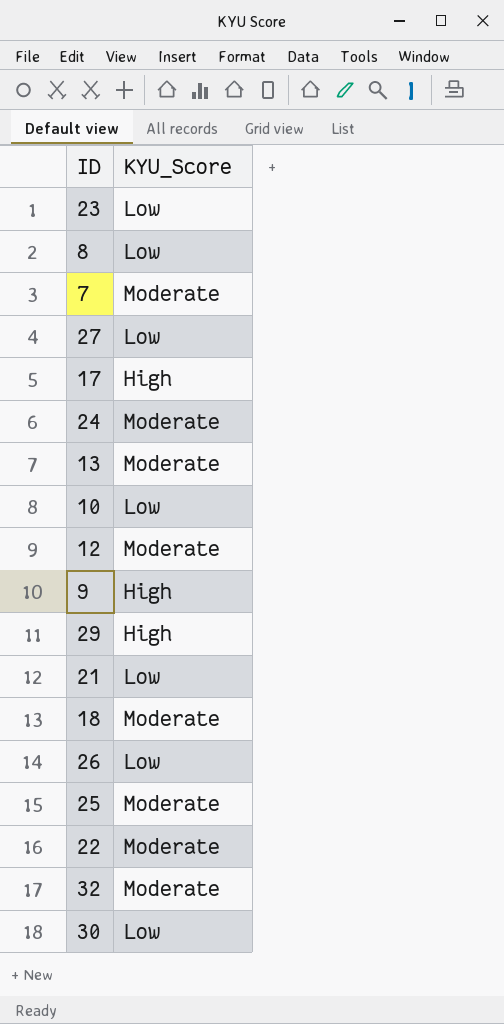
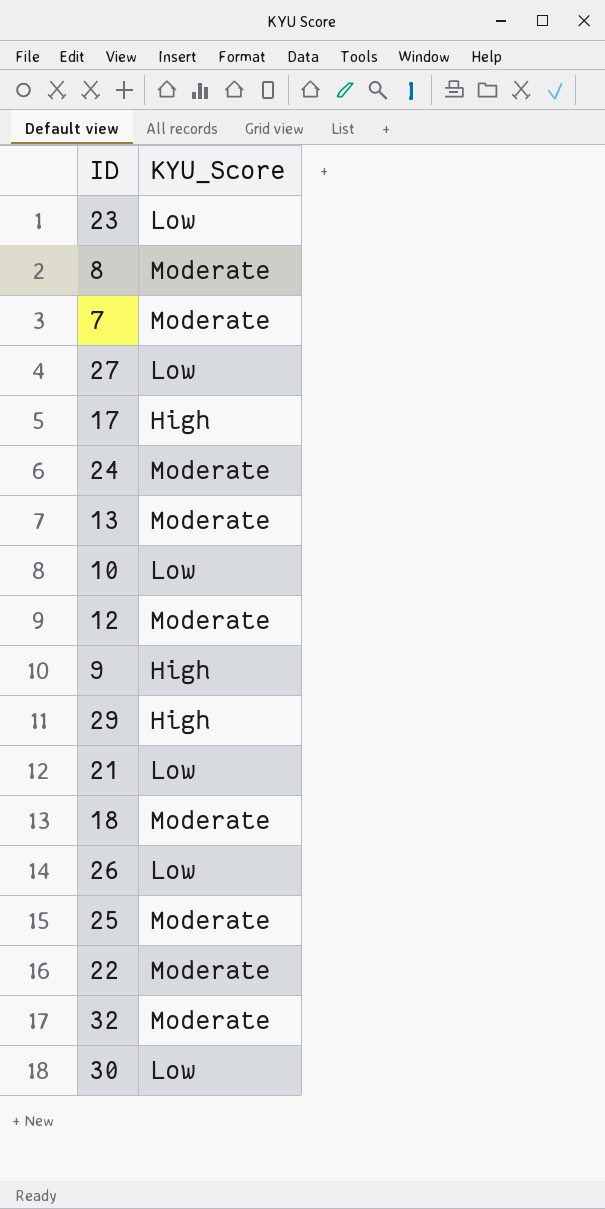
8 | KYU_Score: Low -> Moderate

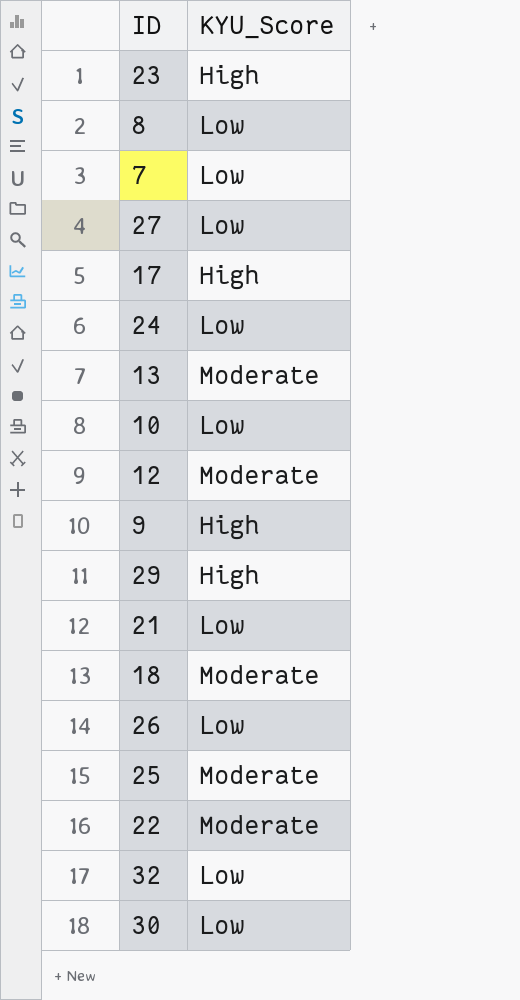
23 | KYU_Score: Low -> High
8 | KYU_Score: Moderate -> Low
7 | KYU_Score: Moderate -> Low
24 | KYU_Score: Moderate -> Low
32 | KYU_Score: Moderate -> Low

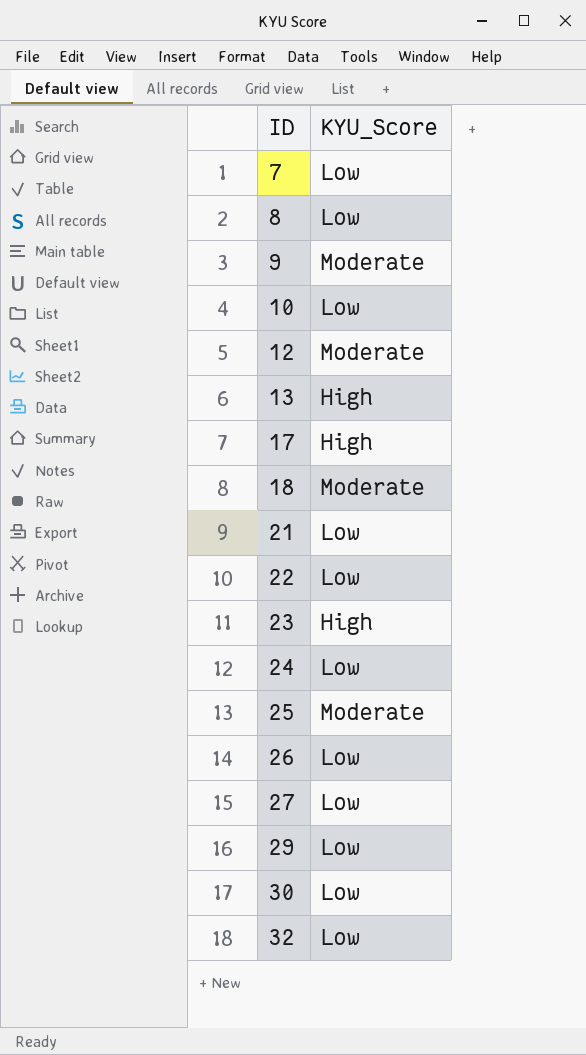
row order: none -> ID ascending
9 | KYU_Score: High -> Moderate
13 | KYU_Score: Moderate -> High
22 | KYU_Score: Moderate -> Low
29 | KYU_Score: High -> Low

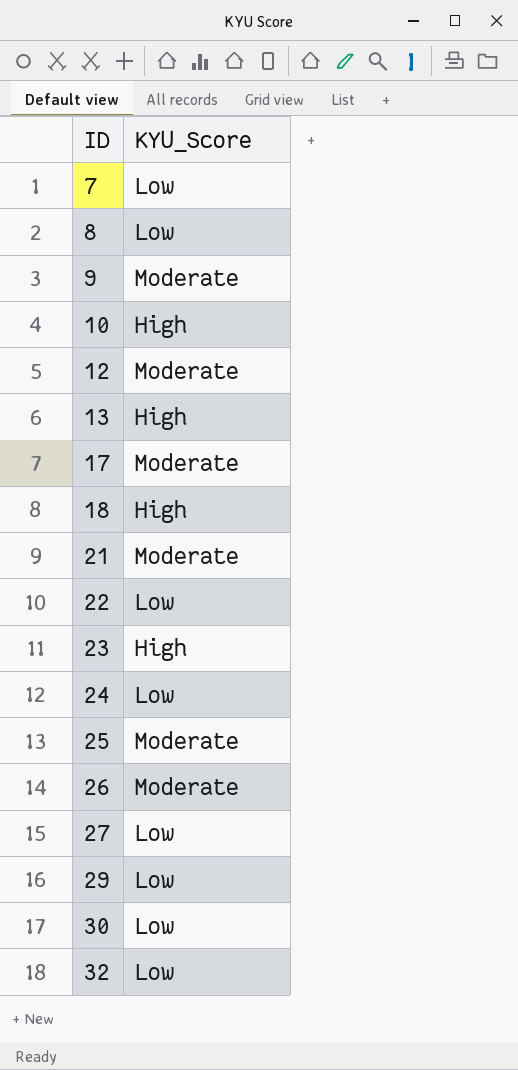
10 | KYU_Score: Low -> High
17 | KYU_Score: High -> Moderate
18 | KYU_Score: Moderate -> High
21 | KYU_Score: Low -> Moderate
26 | KYU_Score: Low -> Moderate

